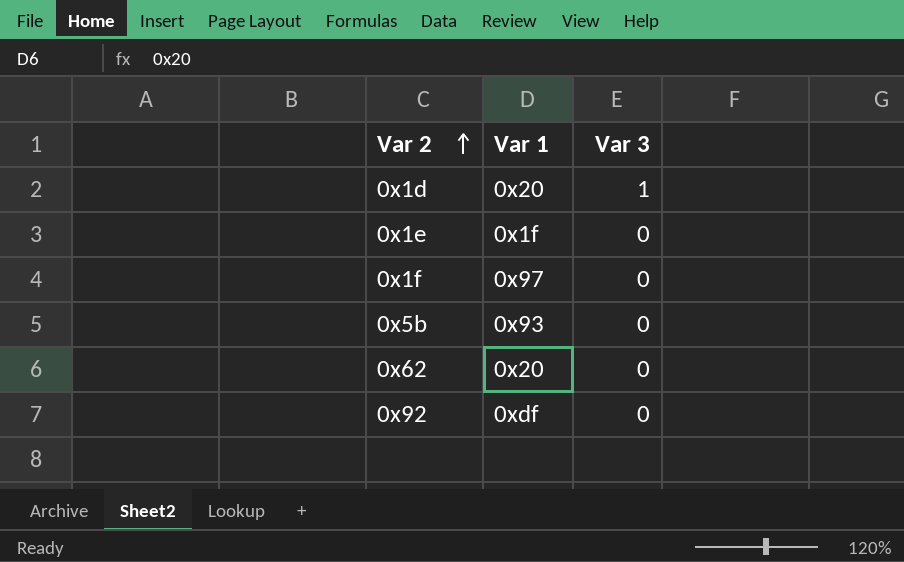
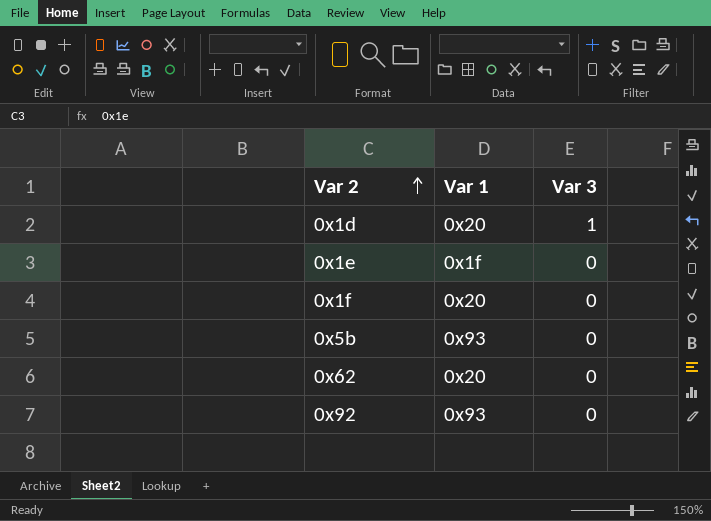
0x1f | Var 1: 0x97 -> 0x20
0x92 | Var 1: 0xdf -> 0x93

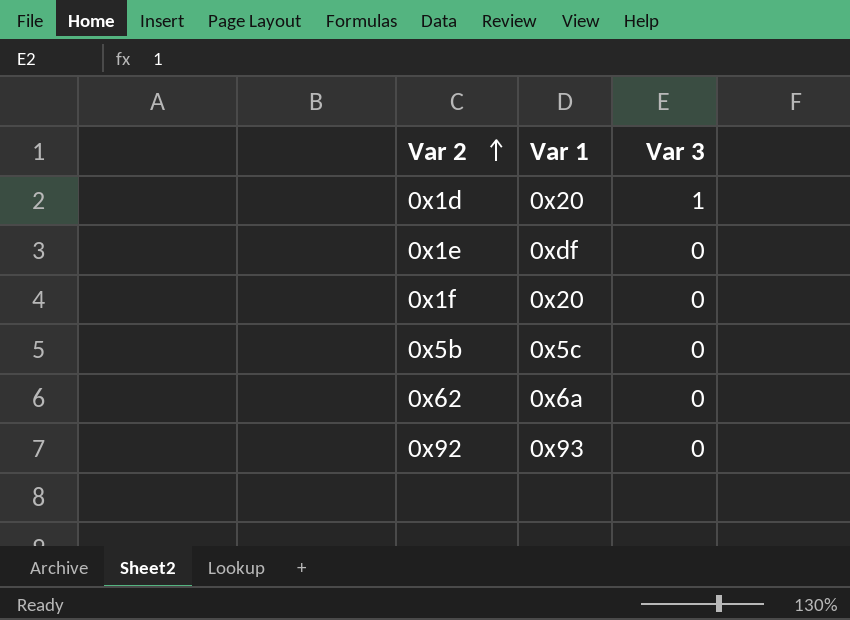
0x1e | Var 1: 0x1f -> 0xdf
0x5b | Var 1: 0x93 -> 0x5c
0x62 | Var 1: 0x20 -> 0x6a

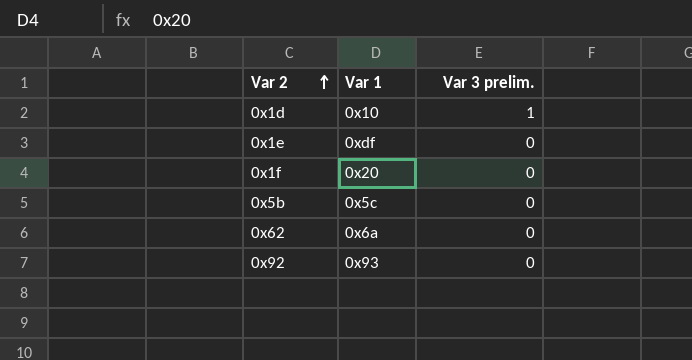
column name: Var 3 -> Var 3 prelim.
0x1d | Var 1: 0x20 -> 0x10

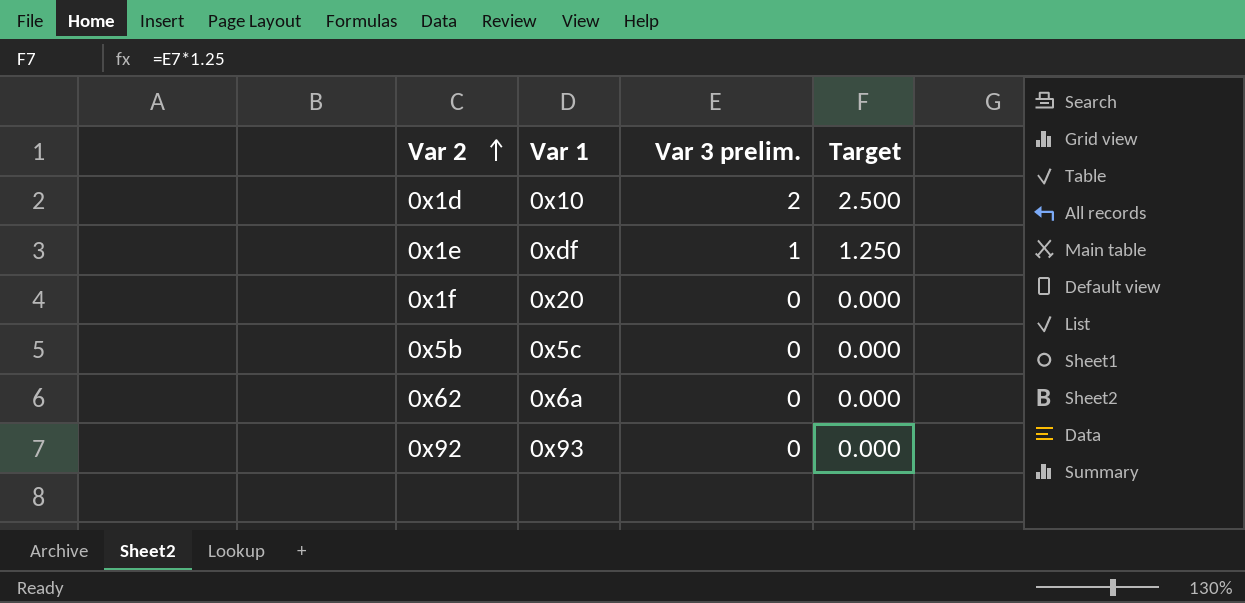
column Target | formula: none -> [Var 3 prelim.] * 1.25
0x1d | Var 3 prelim.: 1 -> 2
0x1e | Var 3 prelim.: 0 -> 1

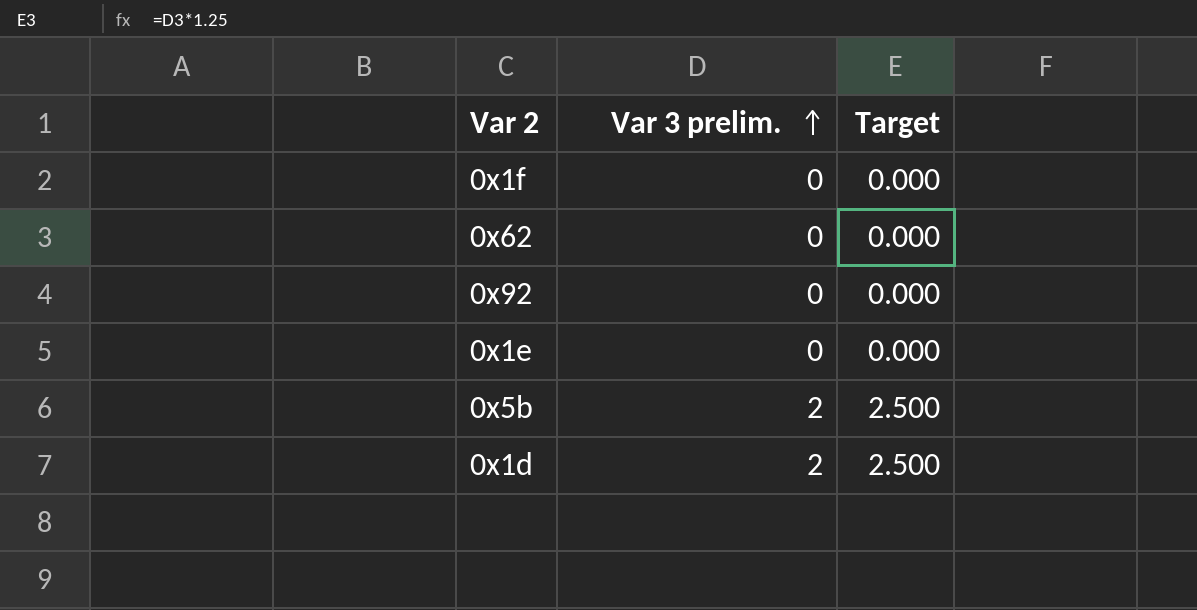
row order: Var 2 ascending -> Var 3 prelim. ascending
column Var 1 | position: 2 -> none
0x1e | Var 3 prelim.: 1 -> 0
0x1e | Target: 1.250 -> 0.000
0x5b | Var 3 prelim.: 0 -> 2
0x5b | Target: 0.000 -> 2.500

